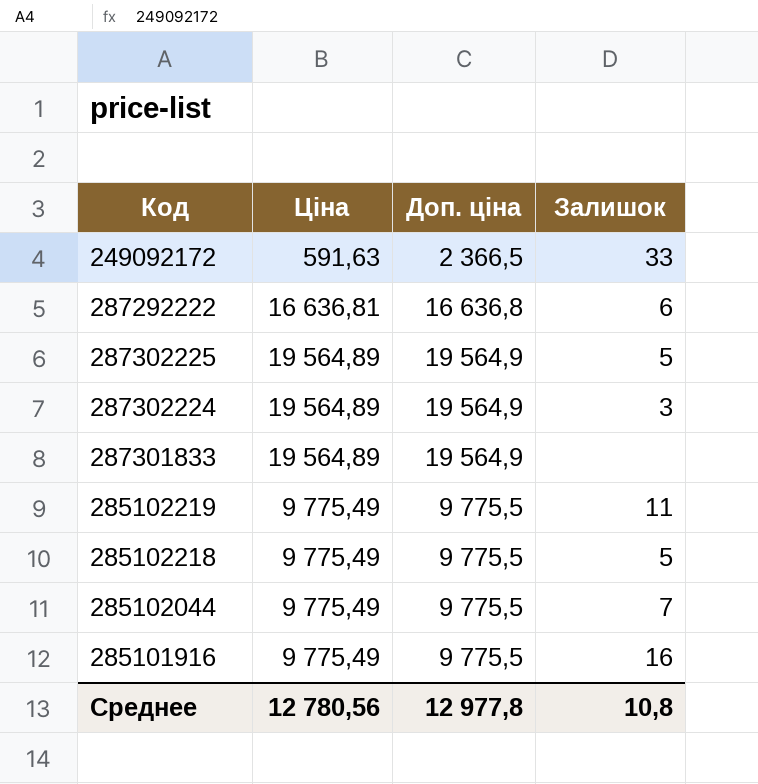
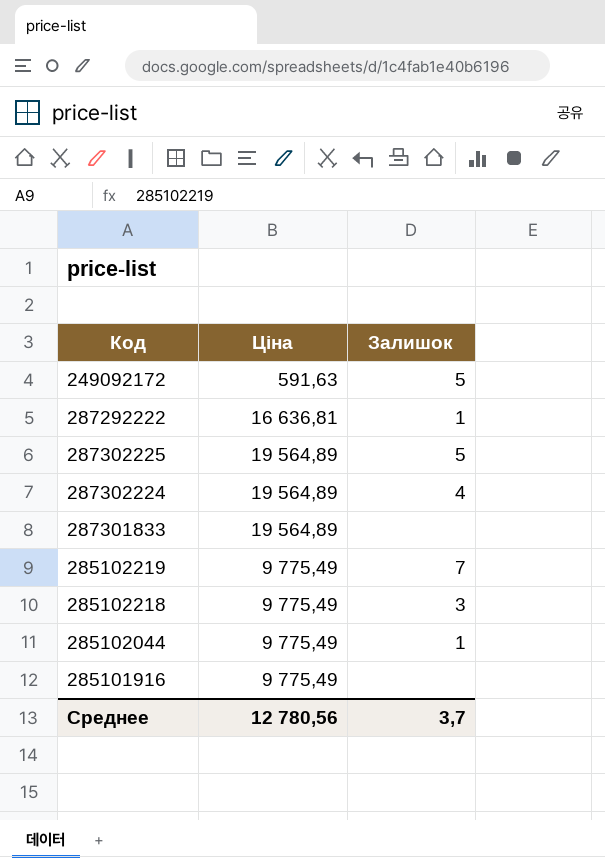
column Доп. ціна | position: 3 -> none
249092172 | Залишок: 33 -> 5
287292222 | Залишок: 6 -> 1
287302224 | Залишок: 3 -> 4
285102219 | Залишок: 11 -> 7
285102218 | Залишок: 5 -> 3
285102044 | Залишок: 7 -> 1
285101916 | Залишок: 16 -> none
Среднее | Залишок: 10,8 -> 3,7

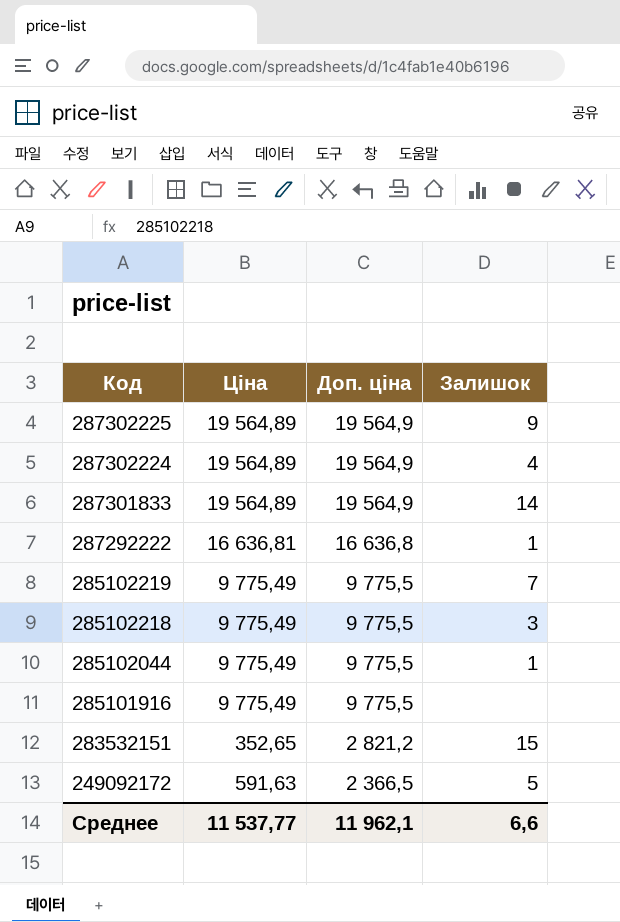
row order: none -> Код descending
column Доп. ціна | position: none -> 3
287302225 | Залишок: 5 -> 9
287301833 | Залишок: none -> 14
row 283532151: none -> 352,65 | 2 821,2 | 15
Среднее | Ціна: 12 780,56 -> 11 537,77
Среднее | Залишок: 3,7 -> 6,6

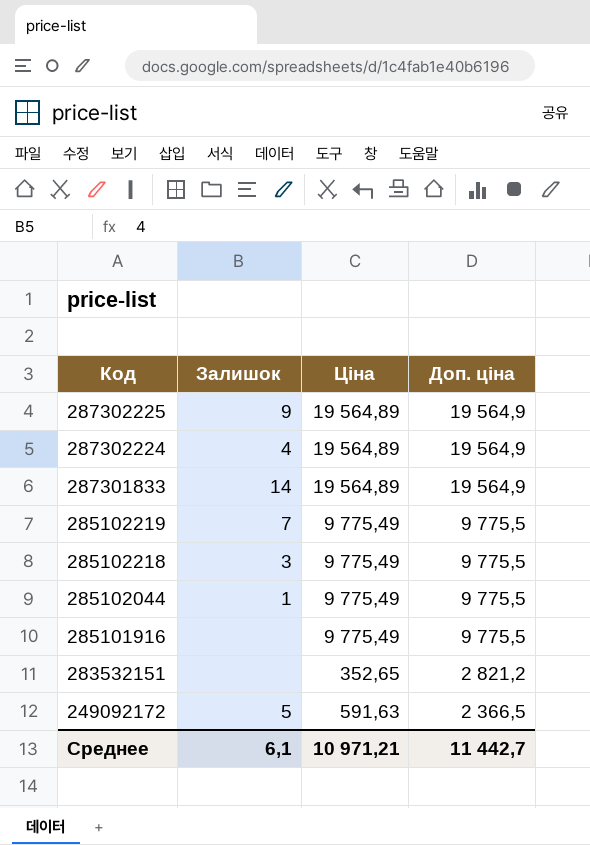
column Залишок | position: 4 -> 2
row 287292222: 16 636,81 | 16 636,8 | 1 -> none
283532151 | Залишок: 15 -> none
Среднее | Залишок: 6,6 -> 6,1
Среднее | Ціна: 11 537,77 -> 10 971,21
Среднее | Доп. ціна: 11 962,1 -> 11 442,7

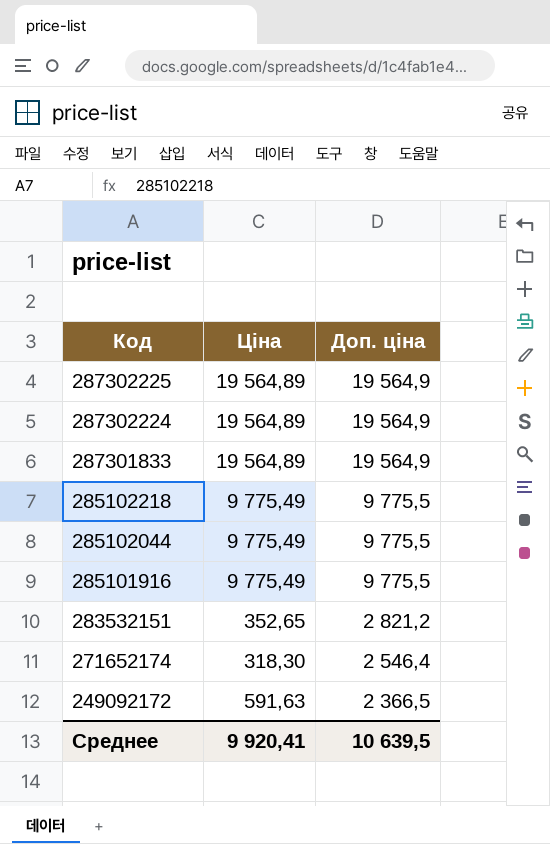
column Залишок | position: 2 -> none
row 285102219: 7 | 9 775,49 | 9 775,5 -> none
row 271652174: none -> 318,30 | 2 546,4
Среднее | Ціна: 10 971,21 -> 9 920,41
Среднее | Доп. ціна: 11 442,7 -> 10 639,5

